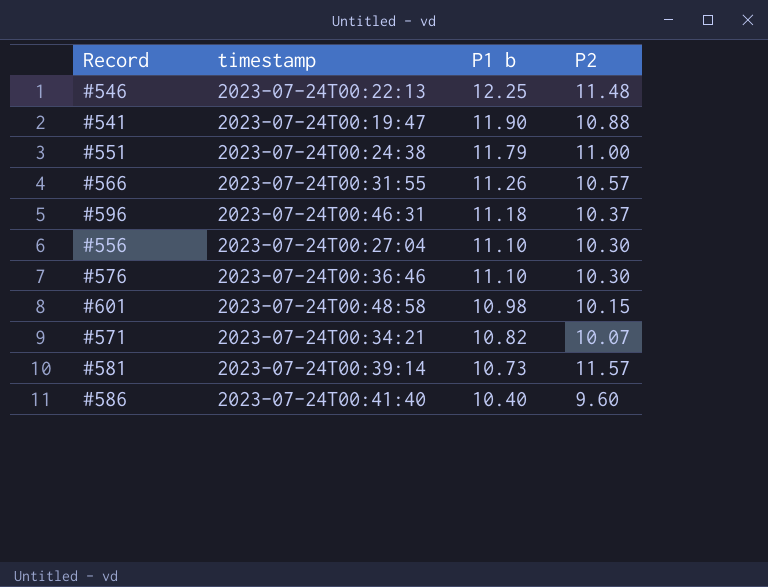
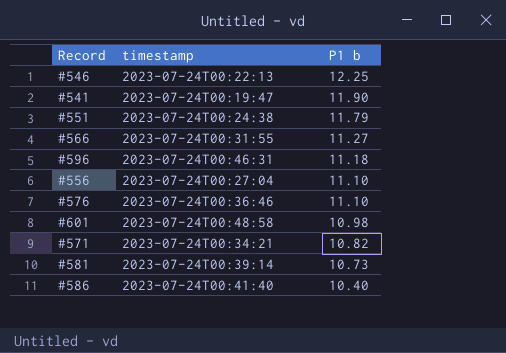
column P2 | position: 4 -> none
#566 | P1 b: 11.26 -> 11.27

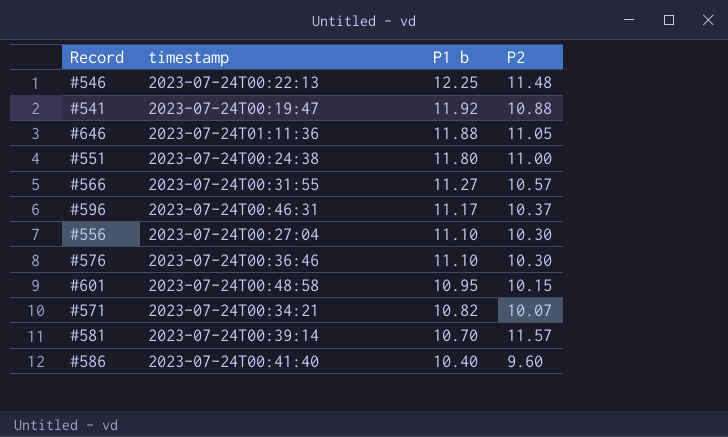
column P2 | position: none -> 4
#541 | P1 b: 11.90 -> 11.92
row #646: none -> 2023-07-24T01:11:36 | 11.88 | 11.05
#551 | P1 b: 11.79 -> 11.80
#596 | P1 b: 11.18 -> 11.17
#601 | P1 b: 10.98 -> 10.95
#581 | P1 b: 10.73 -> 10.70

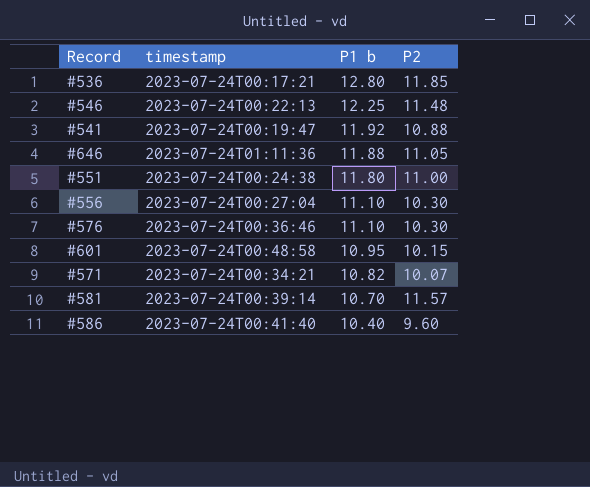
row #566: 2023-07-24T00:31:55 | 11.27 | 10.57 -> none
row #596: 2023-07-24T00:46:31 | 11.17 | 10.37 -> none
row #536: none -> 2023-07-24T00:17:21 | 12.80 | 11.85

